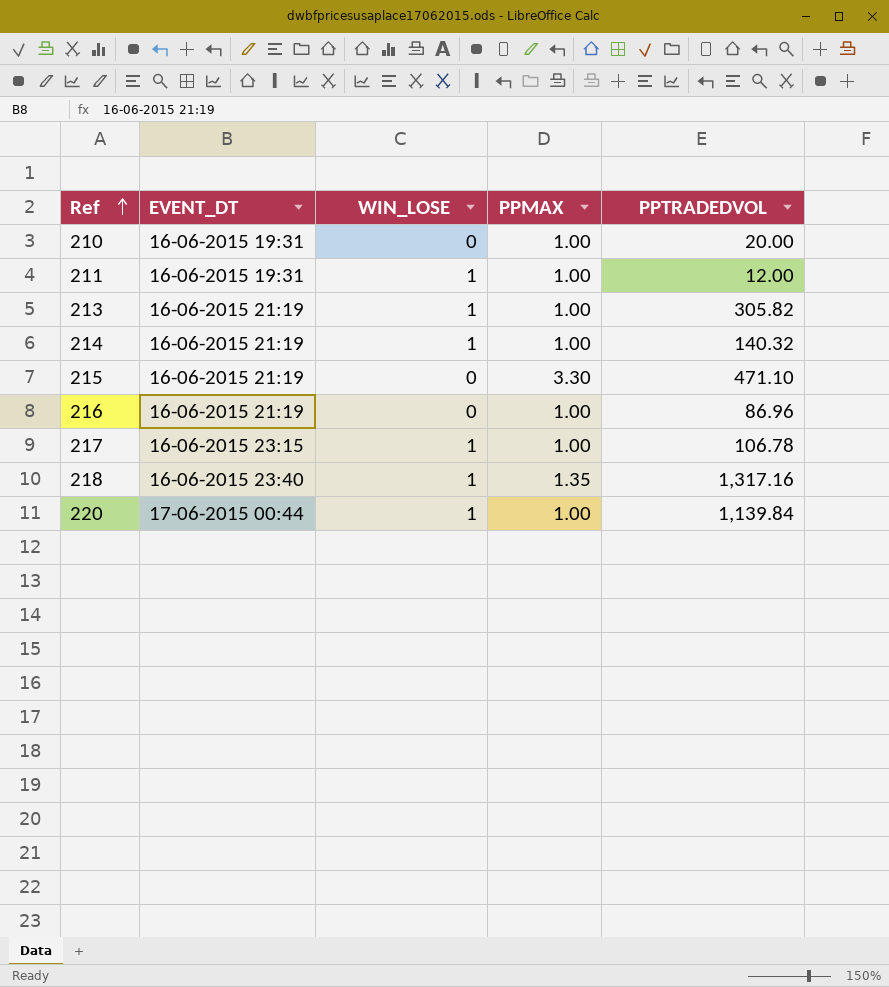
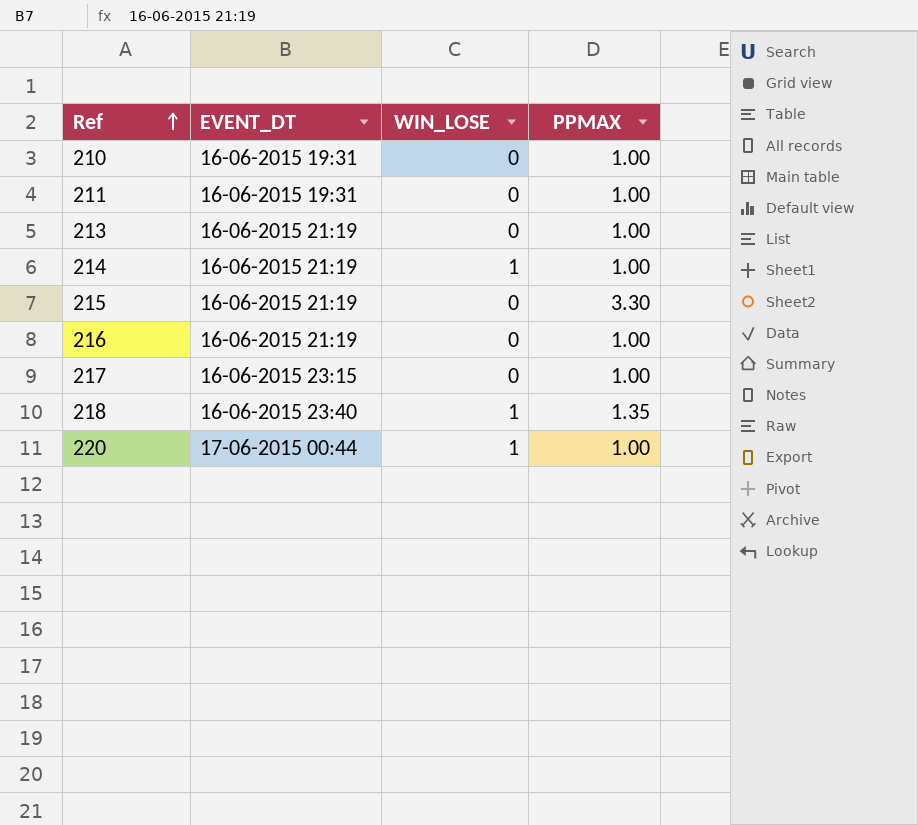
column PPTRADEDVOL | position: 5 -> none
211 | WIN_LOSE: 1 -> 0
213 | WIN_LOSE: 1 -> 0
217 | WIN_LOSE: 1 -> 0

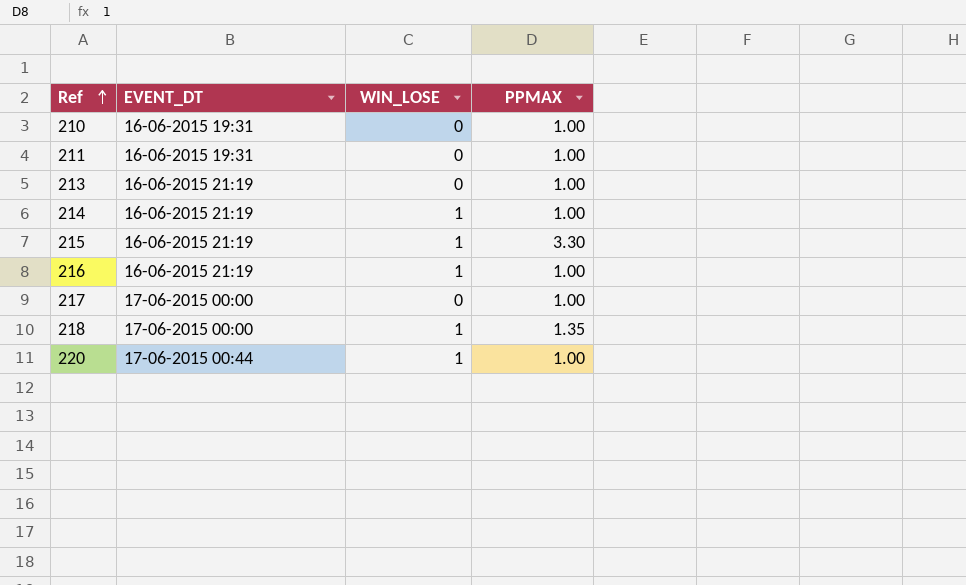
215 | WIN_LOSE: 0 -> 1
216 | WIN_LOSE: 0 -> 1
217 | EVENT_DT: 16-06-2015 23:15 -> 17-06-2015 00:00
218 | EVENT_DT: 16-06-2015 23:40 -> 17-06-2015 00:00

